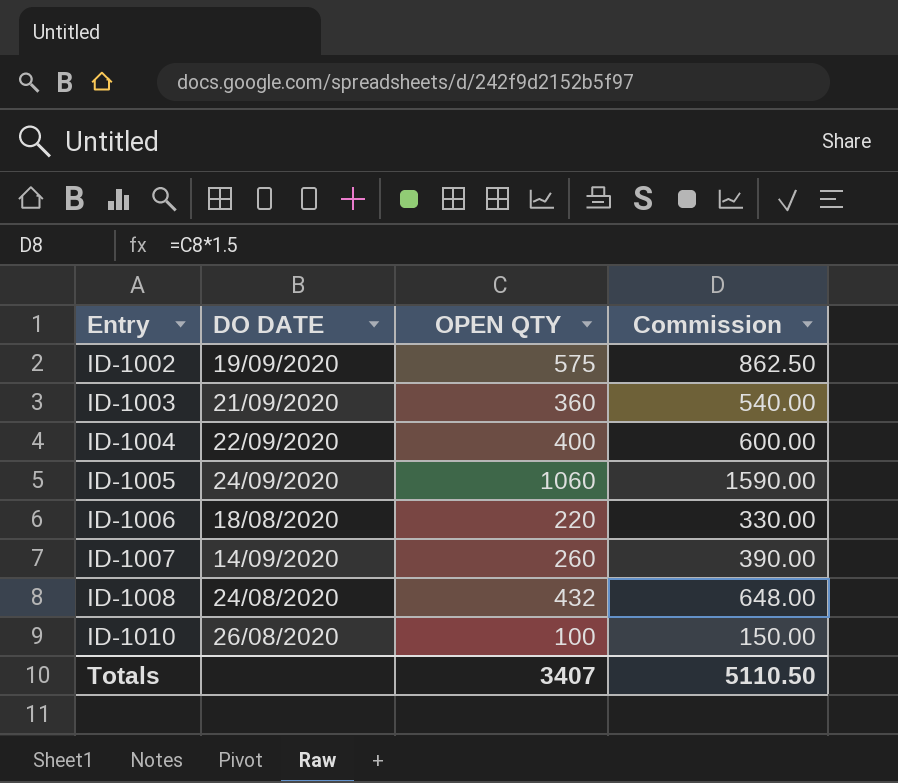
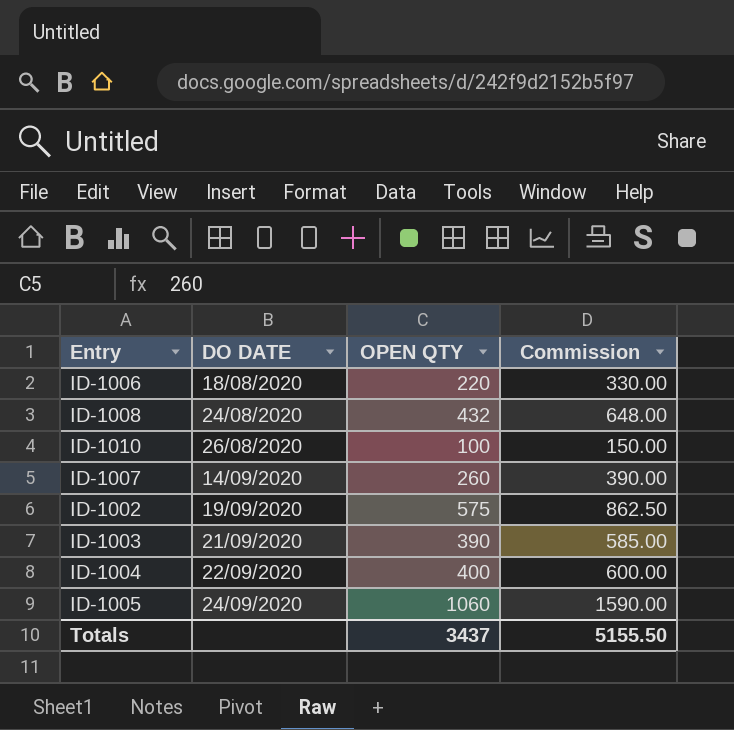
row order: Entry ascending -> DO DATE ascending
ID-1003 | OPEN QTY: 360 -> 390
ID-1003 | Commission: 540.00 -> 585.00
Totals | OPEN QTY: 3407 -> 3437
Totals | Commission: 5110.50 -> 5155.50

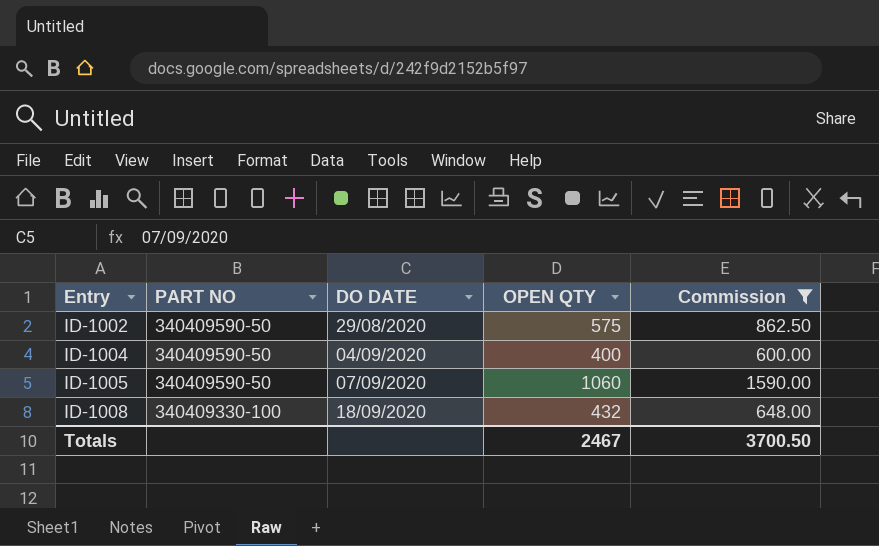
filter: none -> Commission >= 600.00
row order: DO DATE ascending -> Entry ascending
column PART NO | position: none -> 2
ID-1002 | DO DATE: 19/09/2020 -> 29/08/2020
ID-1004 | DO DATE: 22/09/2020 -> 04/09/2020
ID-1005 | DO DATE: 24/09/2020 -> 07/09/2020
ID-1008 | DO DATE: 24/08/2020 -> 18/09/2020
Totals | OPEN QTY: 3437 -> 2467
Totals | Commission: 5155.50 -> 3700.50

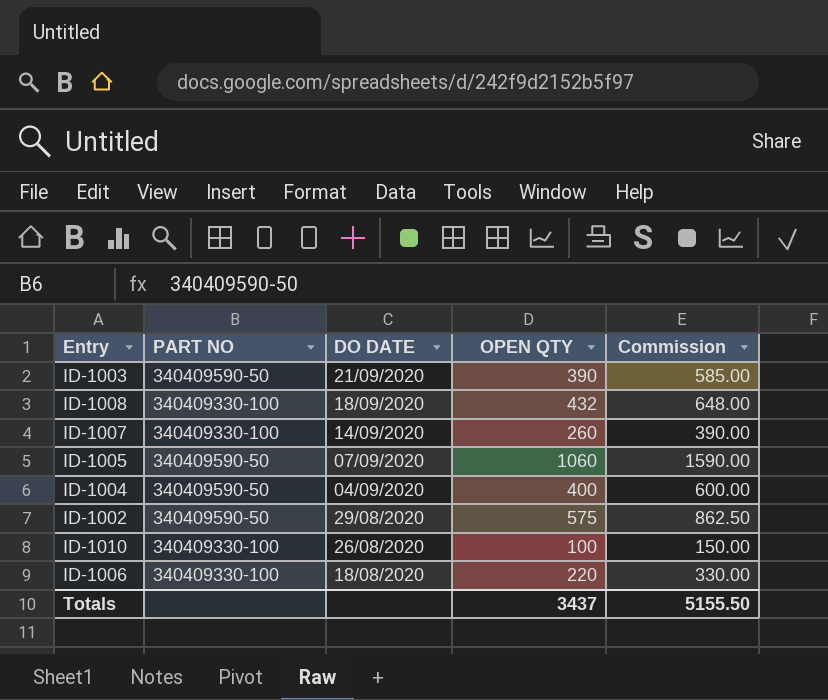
filter: Commission >= 600.00 -> none
row order: Entry ascending -> DO DATE descending
Totals | OPEN QTY: 2467 -> 3437
Totals | Commission: 3700.50 -> 5155.50

